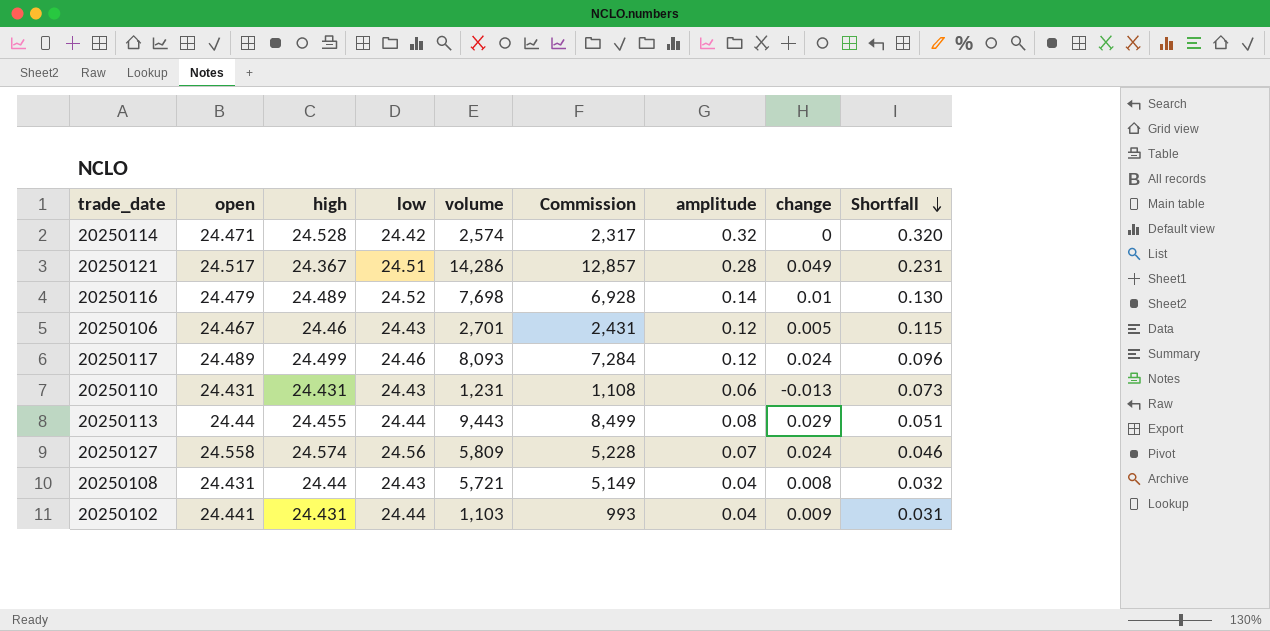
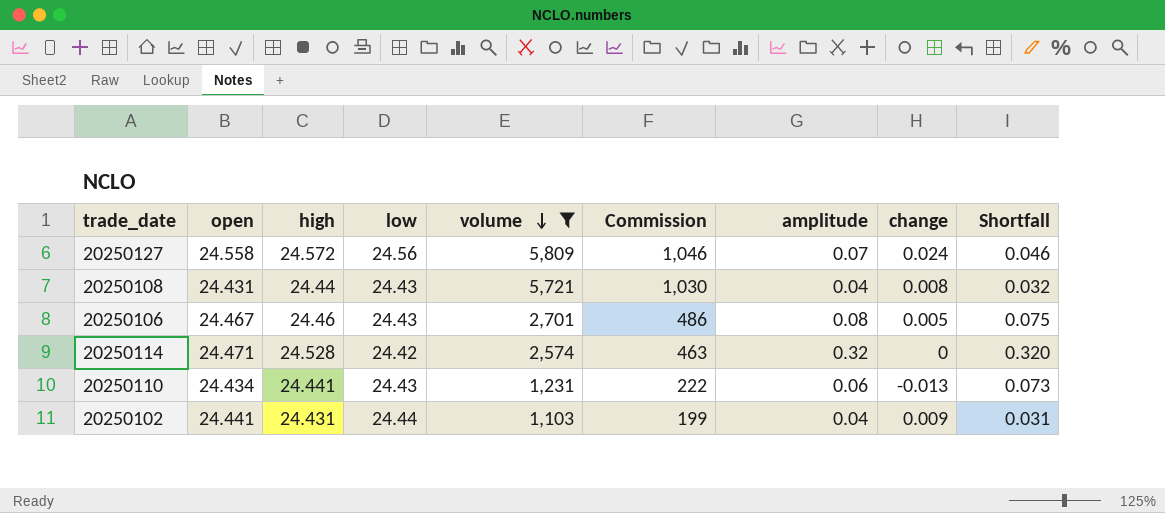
filter: none -> volume <= 5,809
row order: Shortfall descending -> volume descending
column Commission | formula: [volume] * 0.9 -> [volume] * 0.18
20250127 | high: 24.574 -> 24.572
20250106 | amplitude: 0.12 -> 0.08
20250106 | Shortfall: 0.115 -> 0.075
20250110 | open: 24.431 -> 24.434
20250110 | high: 24.431 -> 24.441

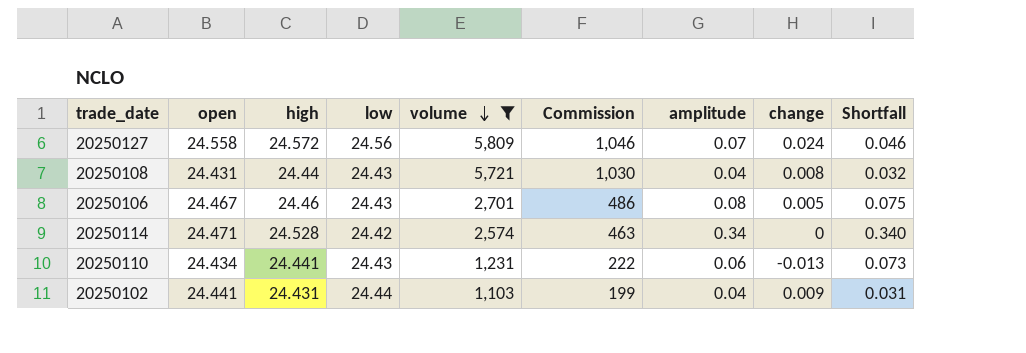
20250114 | amplitude: 0.32 -> 0.34
20250114 | Shortfall: 0.320 -> 0.340

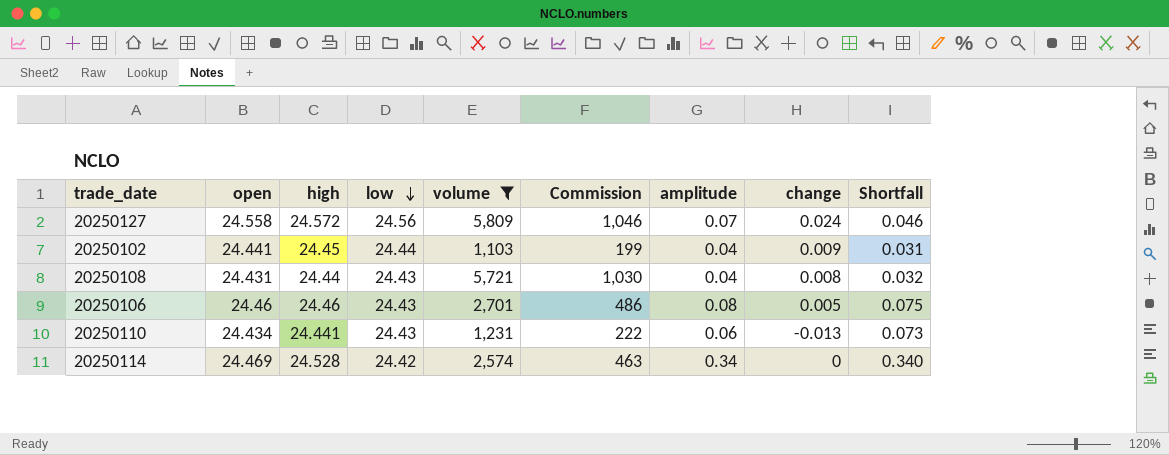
row order: volume descending -> low descending
20250102 | high: 24.431 -> 24.45
20250106 | open: 24.467 -> 24.46
20250114 | open: 24.471 -> 24.469

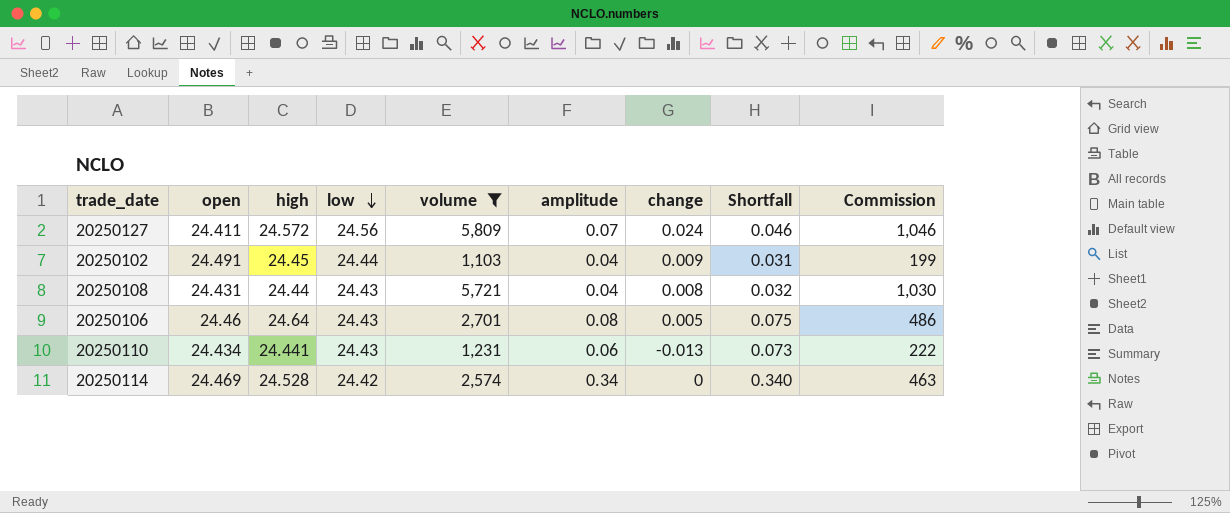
column Commission | position: 6 -> 9
20250127 | open: 24.558 -> 24.411
20250102 | open: 24.441 -> 24.491
20250106 | high: 24.46 -> 24.64

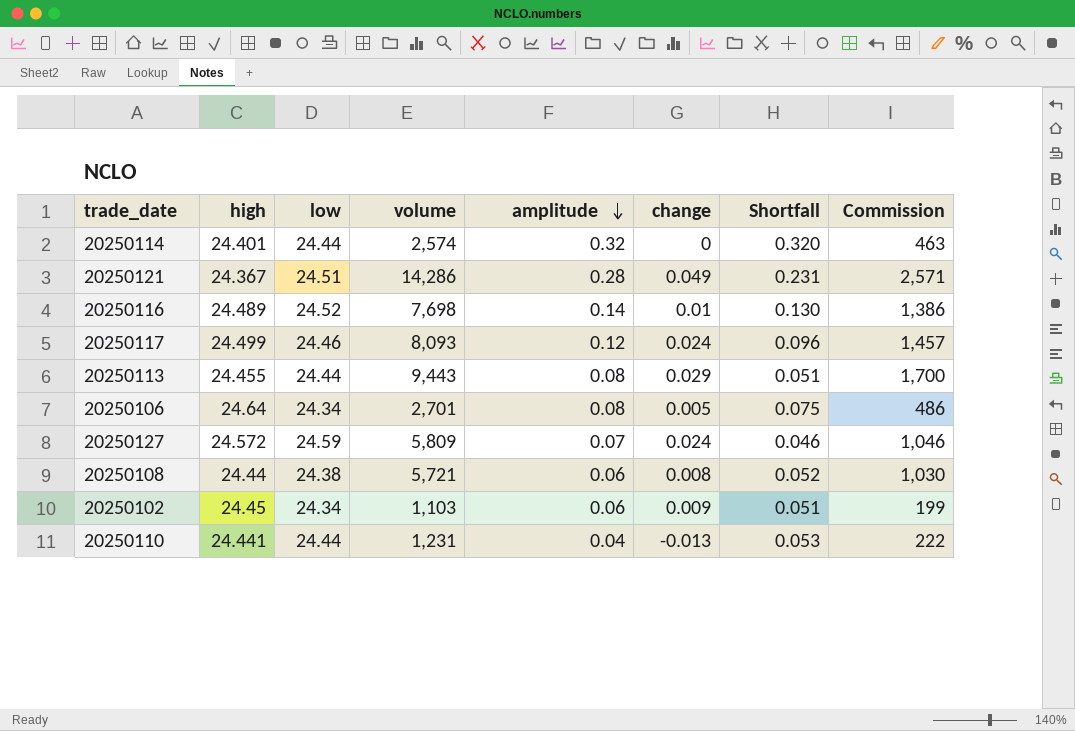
filter: volume <= 5,809 -> none
row order: low descending -> amplitude descending
column open | position: 2 -> none
20250114 | high: 24.528 -> 24.401
20250114 | low: 24.42 -> 24.44
20250114 | amplitude: 0.34 -> 0.32
20250114 | Shortfall: 0.340 -> 0.320
20250106 | low: 24.43 -> 24.34
20250127 | low: 24.56 -> 24.59
20250108 | low: 24.43 -> 24.38
20250108 | amplitude: 0.04 -> 0.06
20250108 | Shortfall: 0.032 -> 0.052
20250102 | low: 24.44 -> 24.34
20250102 | amplitude: 0.04 -> 0.06
20250102 | Shortfall: 0.031 -> 0.051
20250110 | low: 24.43 -> 24.44
20250110 | amplitude: 0.06 -> 0.04
20250110 | Shortfall: 0.073 -> 0.053

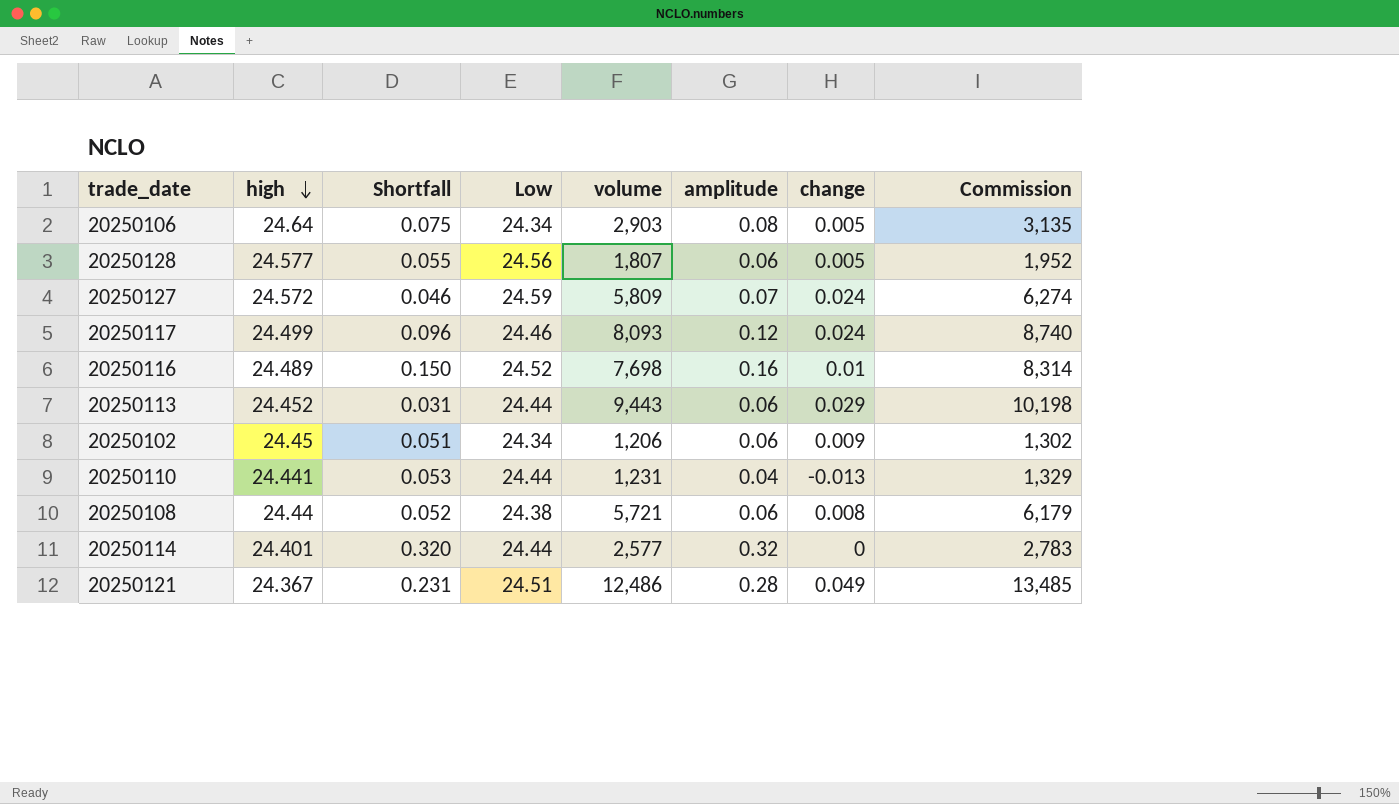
row order: amplitude descending -> high descending
column Shortfall | position: 7 -> 3
column name: low -> Low
column Commission | formula: [volume] * 0.18 -> [volume] * 1.08
20250106 | volume: 2,701 -> 2,903
row 20250128: none -> 24.577 | 0.055 | 24.56 | 1,807 | 0.06 | 0.005 | 1,952
20250116 | Shortfall: 0.130 -> 0.150
20250116 | amplitude: 0.14 -> 0.16
20250113 | high: 24.455 -> 24.452
20250113 | Shortfall: 0.051 -> 0.031
20250113 | amplitude: 0.08 -> 0.06
20250102 | volume: 1,103 -> 1,206
20250114 | volume: 2,574 -> 2,577
20250121 | volume: 14,286 -> 12,486

